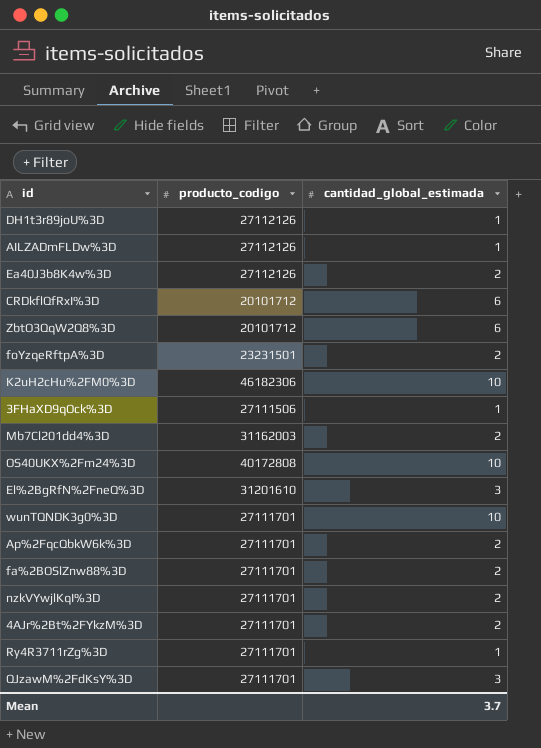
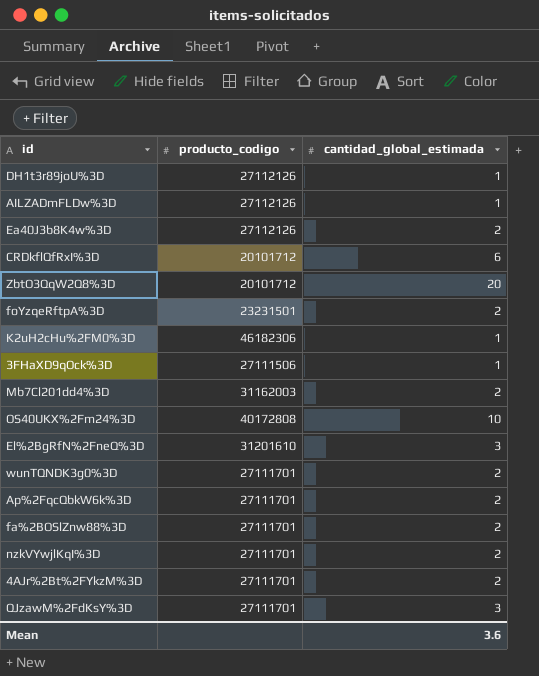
row Ry4R3711rZg%3D: 27111701 | 1 -> none
ZbtO3QqW2Q8%3D | cantidad_global_estimada: 6 -> 20
K2uH2cHu%2FM0%3D | cantidad_global_estimada: 10 -> 1
wunTQNDK3g0%3D | cantidad_global_estimada: 10 -> 2
Mean | cantidad_global_estimada: 3.7 -> 3.6

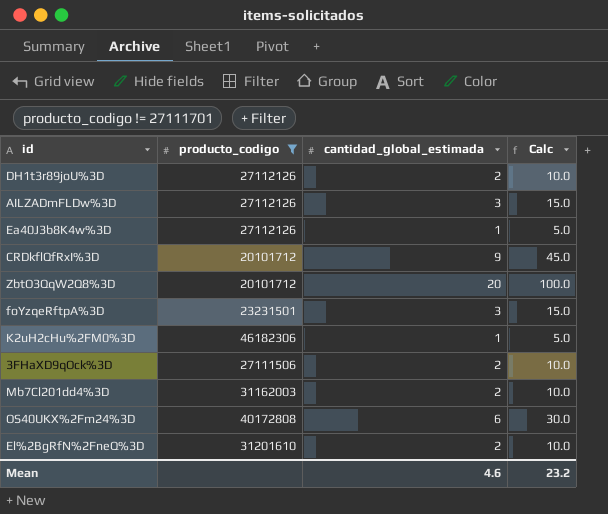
filter: none -> producto_codigo != 27111701
column Calc | formula: none -> [cantidad_global_estimada] * 5
DH1t3r89joU%3D | cantidad_global_estimada: 1 -> 2
AILZADmFLDw%3D | cantidad_global_estimada: 1 -> 3
Ea40J3b8K4w%3D | cantidad_global_estimada: 2 -> 1
CRDkflQfRxI%3D | cantidad_global_estimada: 6 -> 9
foYzqeRftpA%3D | cantidad_global_estimada: 2 -> 3
3FHaXD9qOck%3D | cantidad_global_estimada: 1 -> 2
OS40UKX%2Fm24%3D | cantidad_global_estimada: 10 -> 6
El%2BgRfN%2FneQ%3D | cantidad_global_estimada: 3 -> 2
Mean | cantidad_global_estimada: 3.6 -> 4.6

